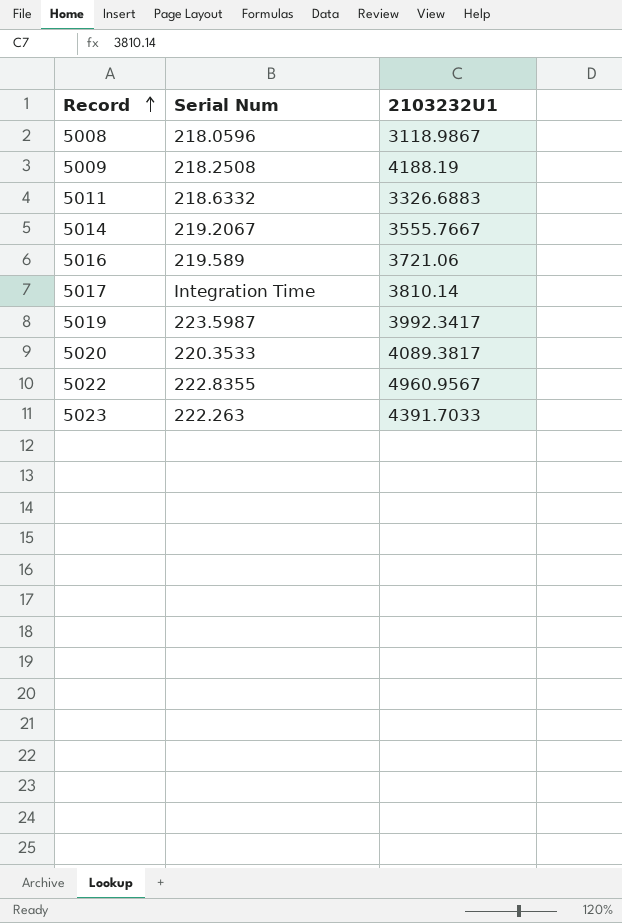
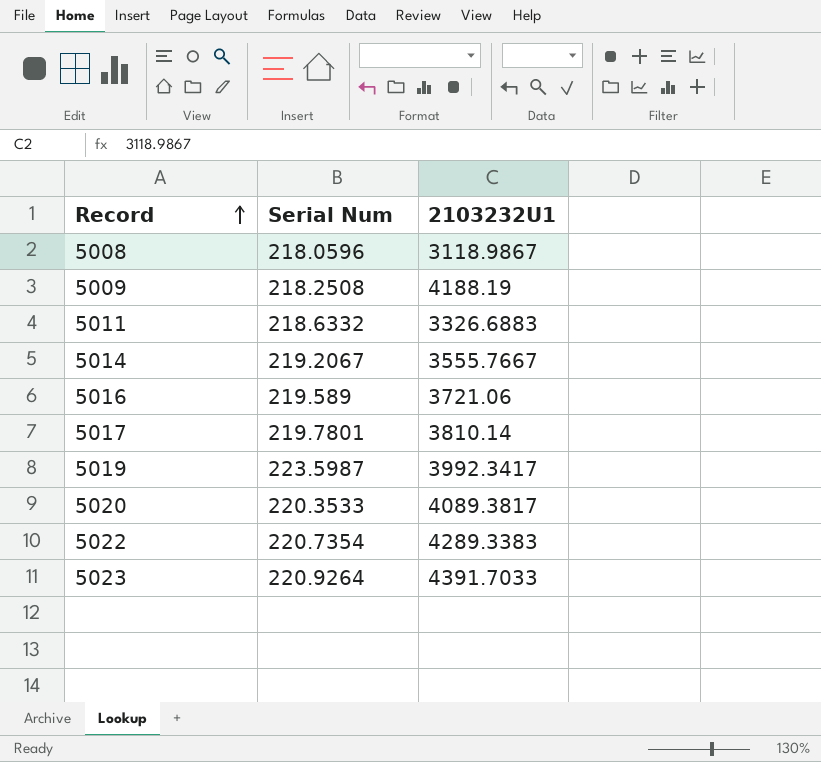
5017 | Serial Num: Integration Time -> 219.7801
5022 | Serial Num: 222.8355 -> 220.7354
5022 | 2103232U1: 4960.9567 -> 4289.3383
5023 | Serial Num: 222.263 -> 220.9264

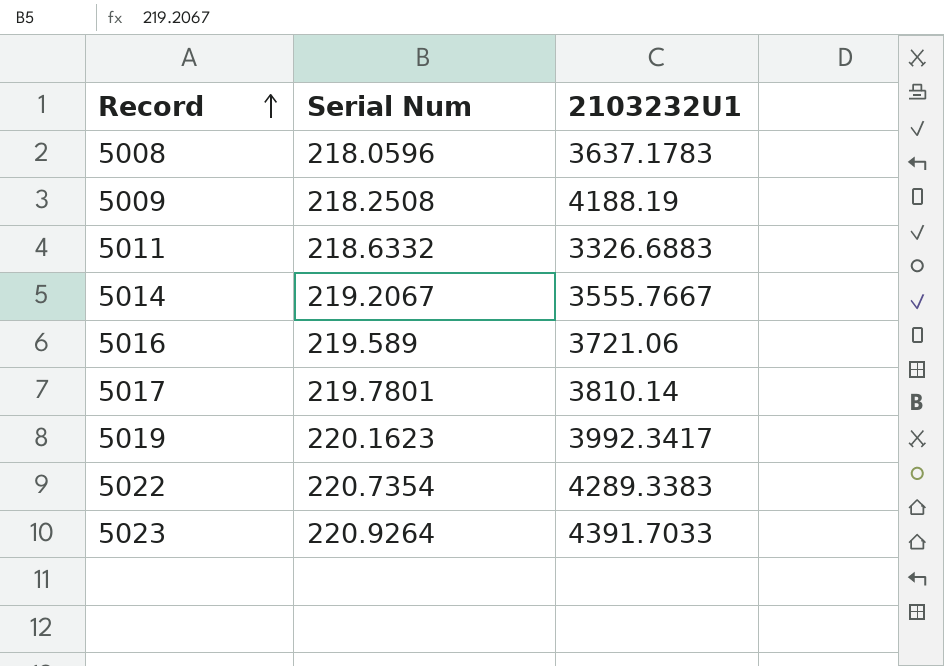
row 5020: 220.3533 | 4089.3817 -> none
5008 | 2103232U1: 3118.9867 -> 3637.1783
5019 | Serial Num: 223.5987 -> 220.1623

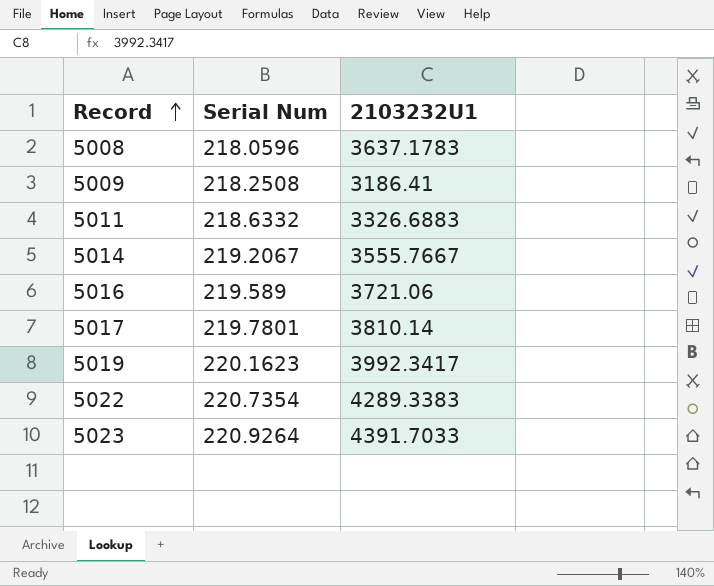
5009 | 2103232U1: 4188.19 -> 3186.41

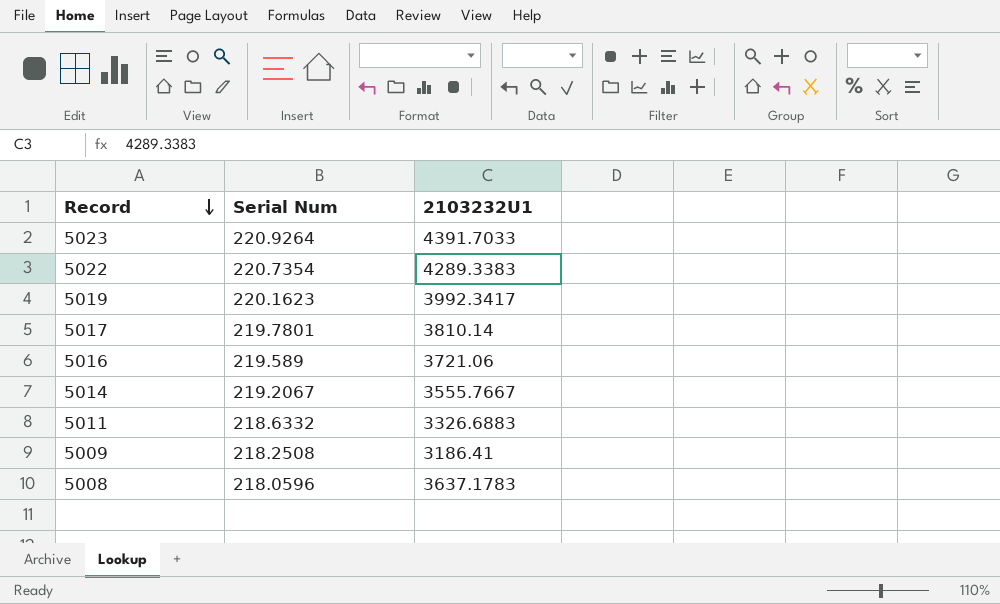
row order: Record ascending -> Record descending

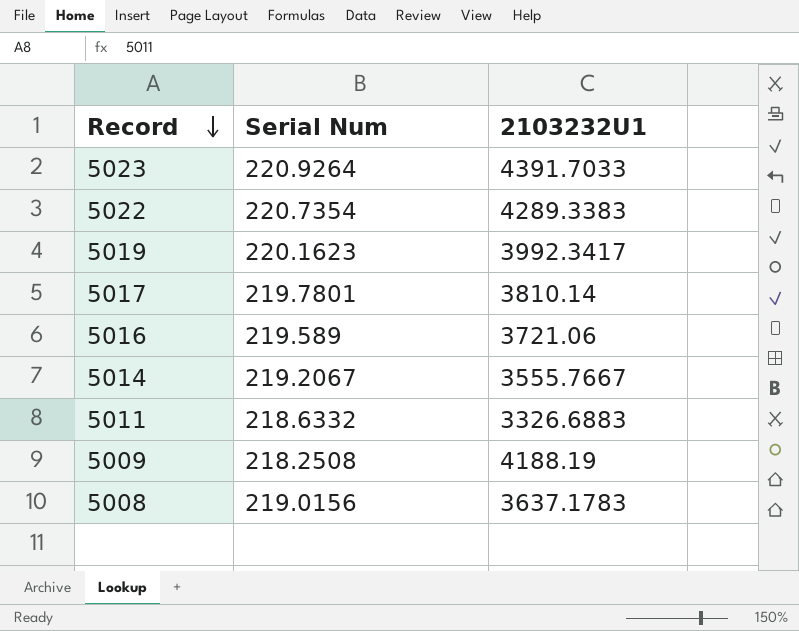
5009 | 2103232U1: 3186.41 -> 4188.19
5008 | Serial Num: 218.0596 -> 219.0156

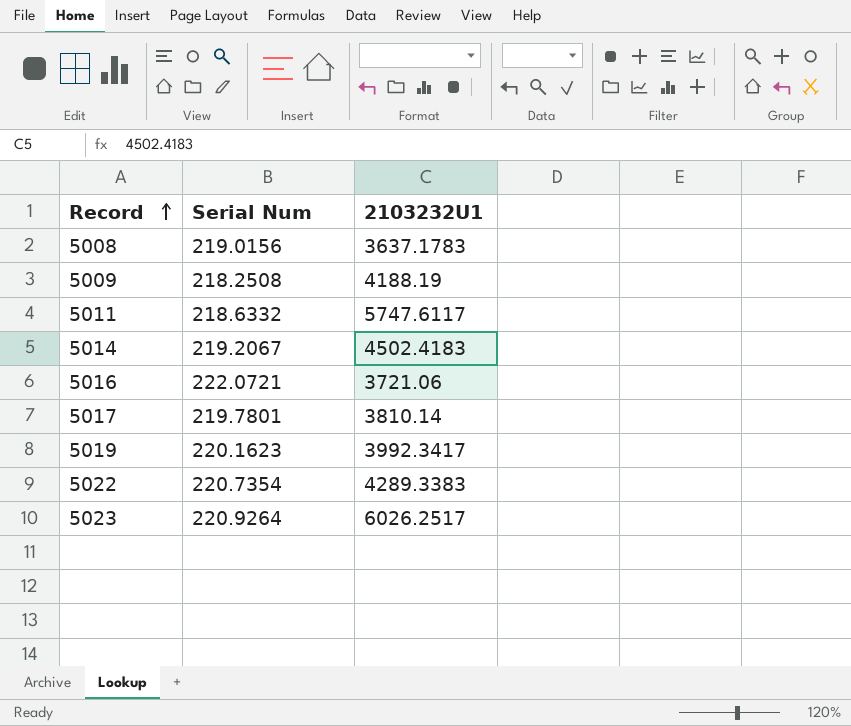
row order: Record descending -> Record ascending
5011 | 2103232U1: 3326.6883 -> 5747.6117
5014 | 2103232U1: 3555.7667 -> 4502.4183
5016 | Serial Num: 219.589 -> 222.0721
5023 | 2103232U1: 4391.7033 -> 6026.2517

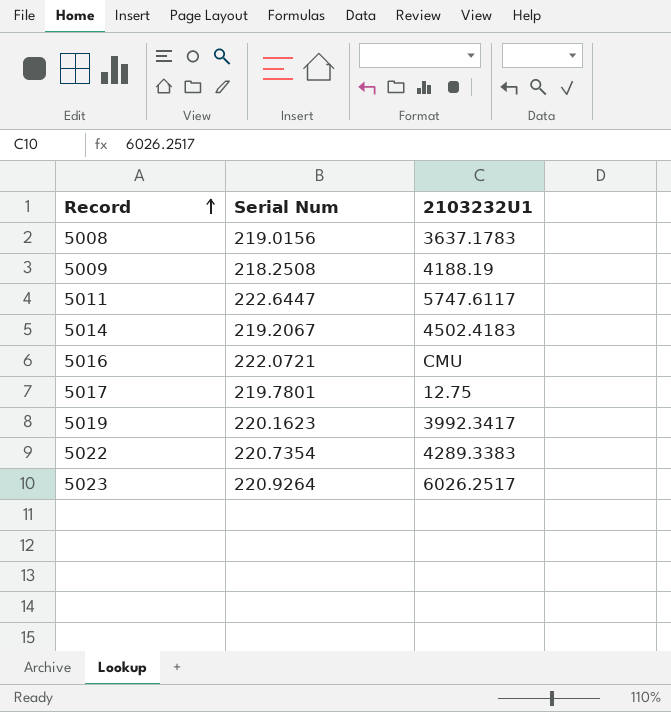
5011 | Serial Num: 218.6332 -> 222.6447
5016 | 2103232U1: 3721.06 -> CMU
5017 | 2103232U1: 3810.14 -> 12.75

